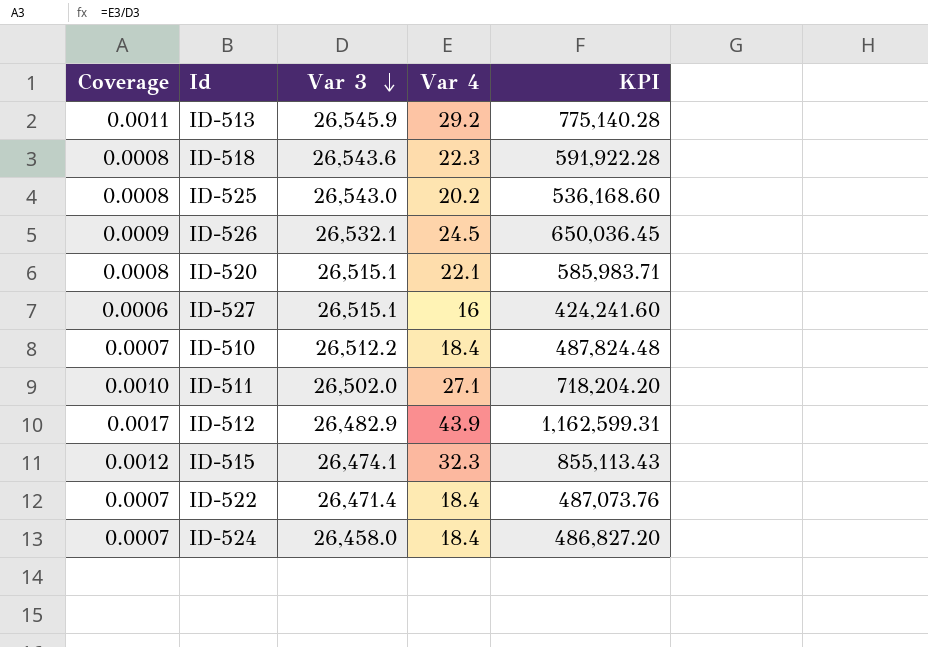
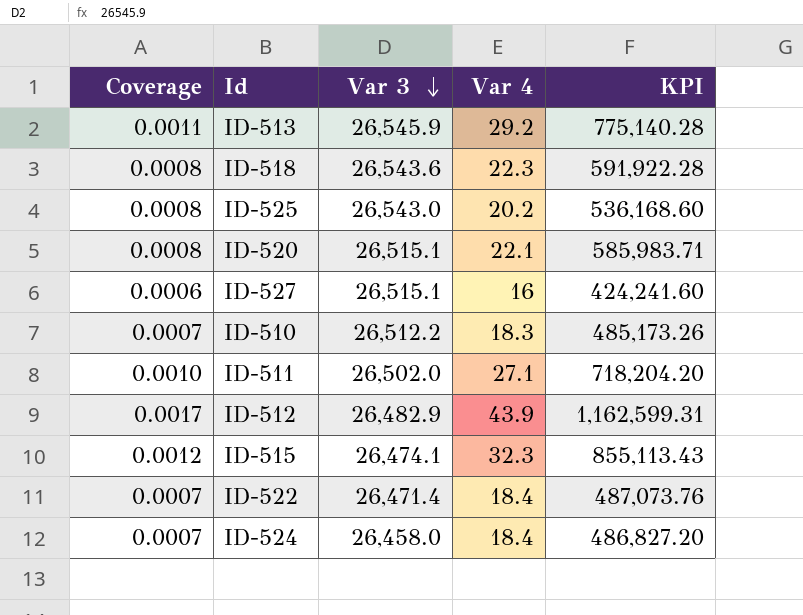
row ID-526: 0.0009 | 26,532.1 | 24.5 | 650,036.45 -> none
ID-510 | Var 4: 18.4 -> 18.3
ID-510 | KPI: 487,824.48 -> 485,173.26

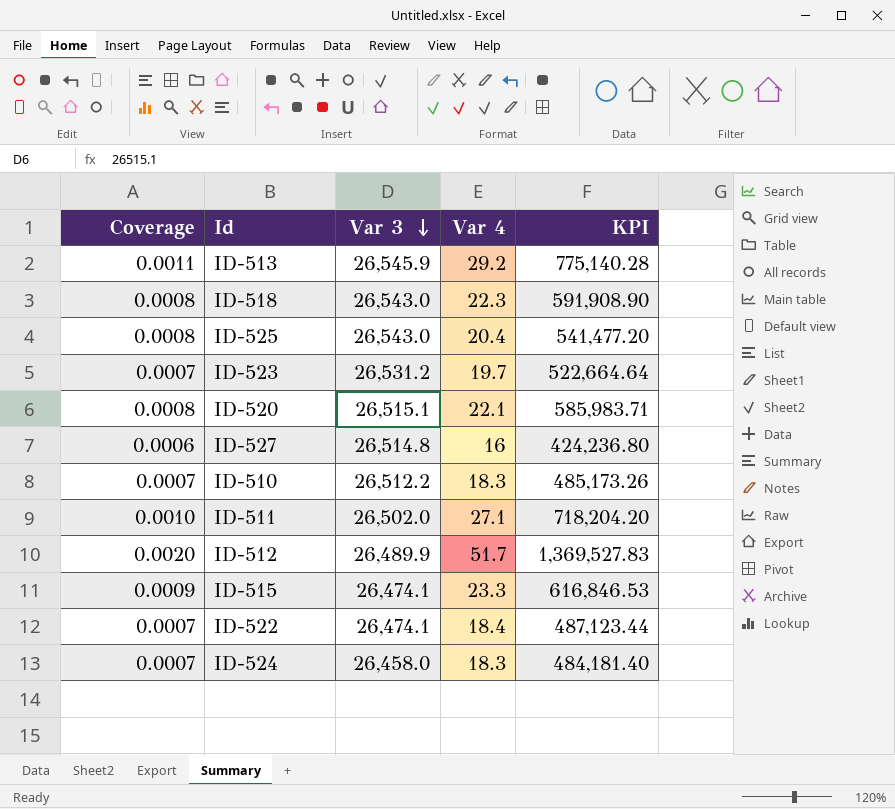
ID-518 | Var 3: 26,543.6 -> 26,543.0
ID-518 | KPI: 591,922.28 -> 591,908.90
ID-525 | Var 4: 20.2 -> 20.4
ID-525 | KPI: 536,168.60 -> 541,477.20
row ID-523: none -> 0.0007 | 26,531.2 | 19.7 | 522,664.64
ID-527 | Var 3: 26,515.1 -> 26,514.8
ID-527 | KPI: 424,241.60 -> 424,236.80
ID-512 | Coverage: 0.0017 -> 0.0020
ID-512 | Var 3: 26,482.9 -> 26,489.9
ID-512 | Var 4: 43.9 -> 51.7
ID-512 | KPI: 1,162,599.31 -> 1,369,527.83
ID-515 | Coverage: 0.0012 -> 0.0009
ID-515 | Var 4: 32.3 -> 23.3
ID-515 | KPI: 855,113.43 -> 616,846.53
ID-522 | Var 3: 26,471.4 -> 26,474.1
ID-522 | KPI: 487,073.76 -> 487,123.44
ID-524 | Var 4: 18.4 -> 18.3
ID-524 | KPI: 486,827.20 -> 484,181.40

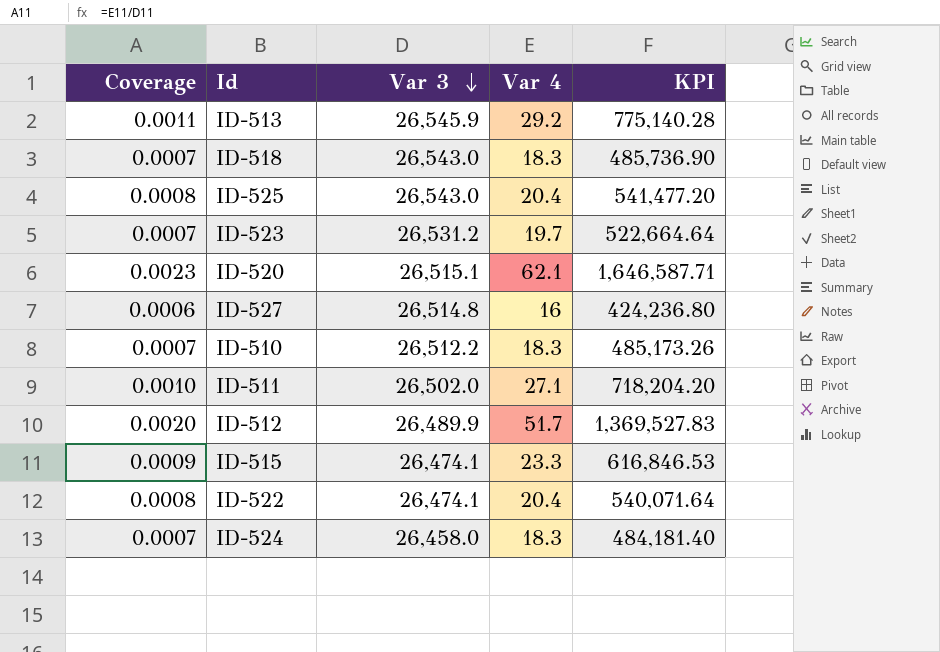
ID-518 | Coverage: 0.0008 -> 0.0007
ID-518 | Var 4: 22.3 -> 18.3
ID-518 | KPI: 591,908.90 -> 485,736.90
ID-520 | Coverage: 0.0008 -> 0.0023
ID-520 | Var 4: 22.1 -> 62.1
ID-520 | KPI: 585,983.71 -> 1,646,587.71
ID-522 | Coverage: 0.0007 -> 0.0008
ID-522 | Var 4: 18.4 -> 20.4
ID-522 | KPI: 487,123.44 -> 540,071.64

